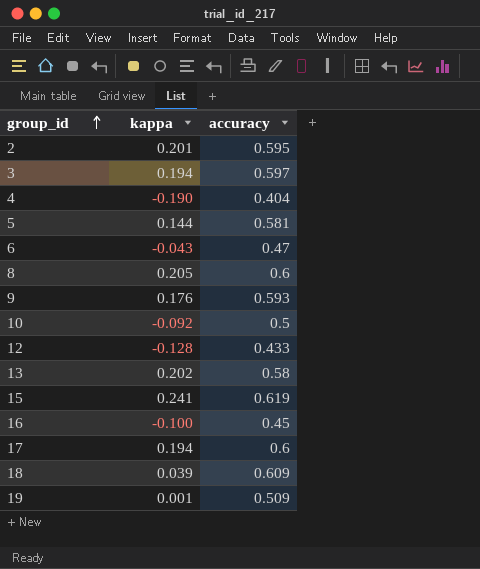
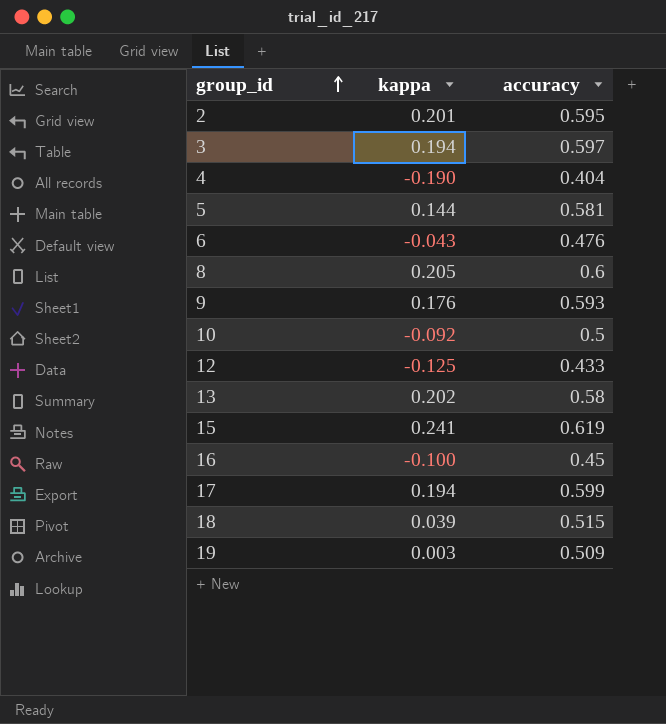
6 | accuracy: 0.47 -> 0.476
12 | kappa: -0.128 -> -0.125
17 | accuracy: 0.6 -> 0.599
18 | accuracy: 0.609 -> 0.515
19 | kappa: 0.001 -> 0.003

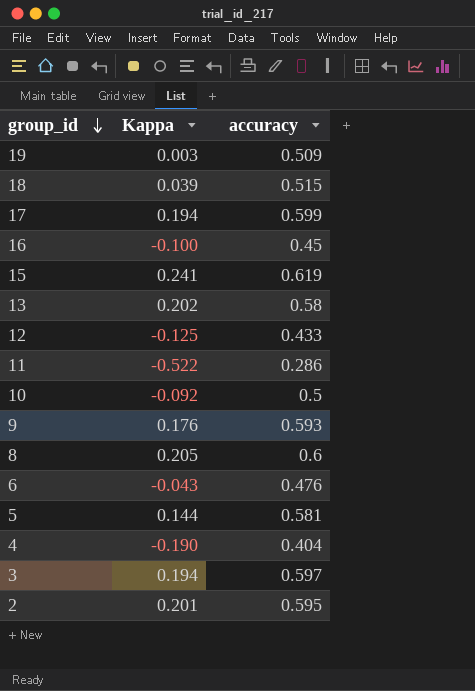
row order: group_id ascending -> group_id descending
column name: kappa -> Kappa
row 11: none -> -0.522 | 0.286

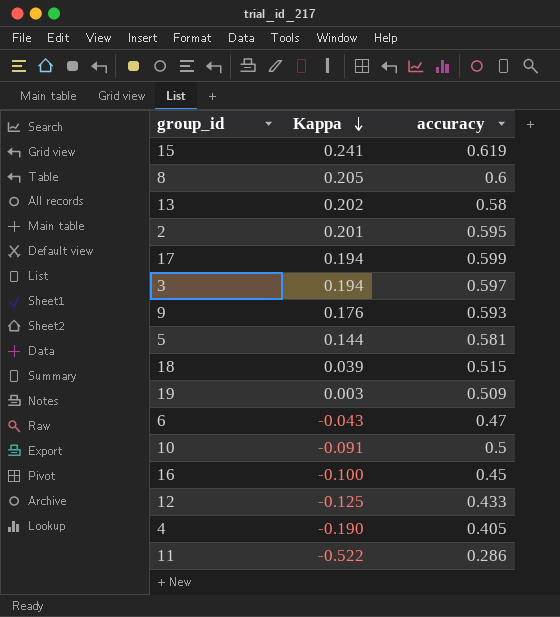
row order: group_id descending -> Kappa descending
6 | accuracy: 0.476 -> 0.47
10 | Kappa: -0.092 -> -0.091
4 | accuracy: 0.404 -> 0.405

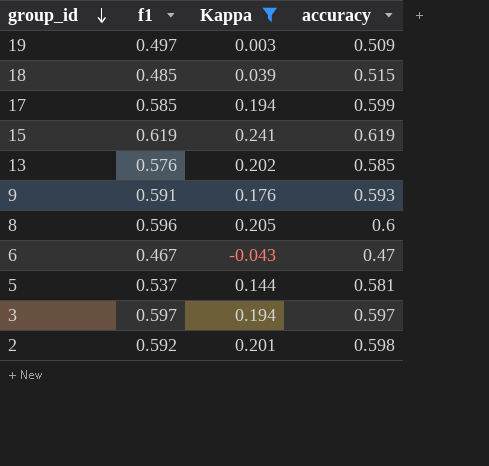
filter: none -> Kappa >= -0.043
row order: Kappa descending -> group_id descending
column f1 | position: none -> 2
13 | accuracy: 0.58 -> 0.585
2 | accuracy: 0.595 -> 0.598

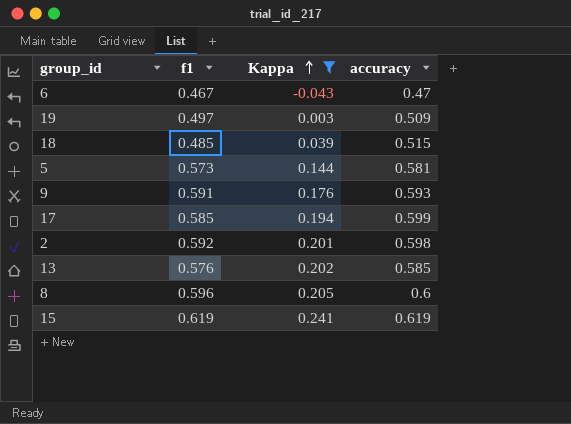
row order: group_id descending -> Kappa ascending
row 3: 0.597 | 0.194 | 0.597 -> none
5 | f1: 0.537 -> 0.573

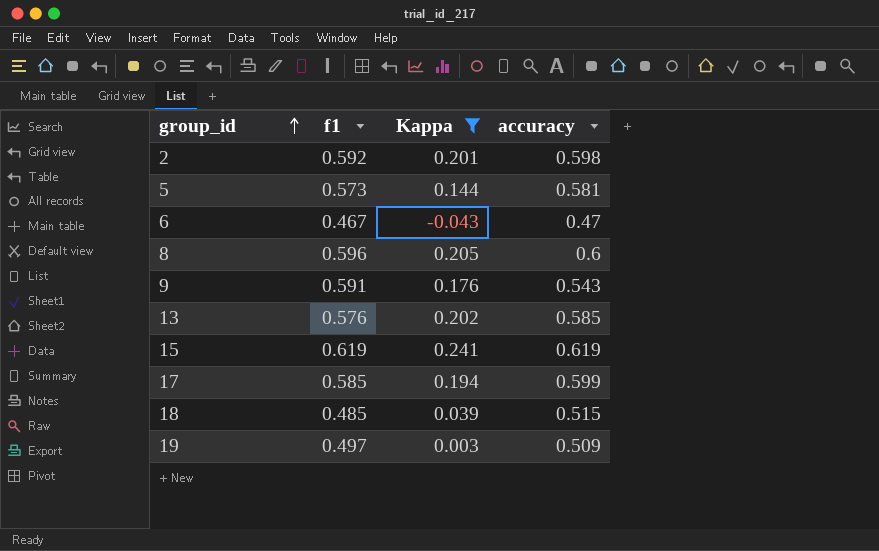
row order: Kappa ascending -> group_id ascending
9 | accuracy: 0.593 -> 0.543

